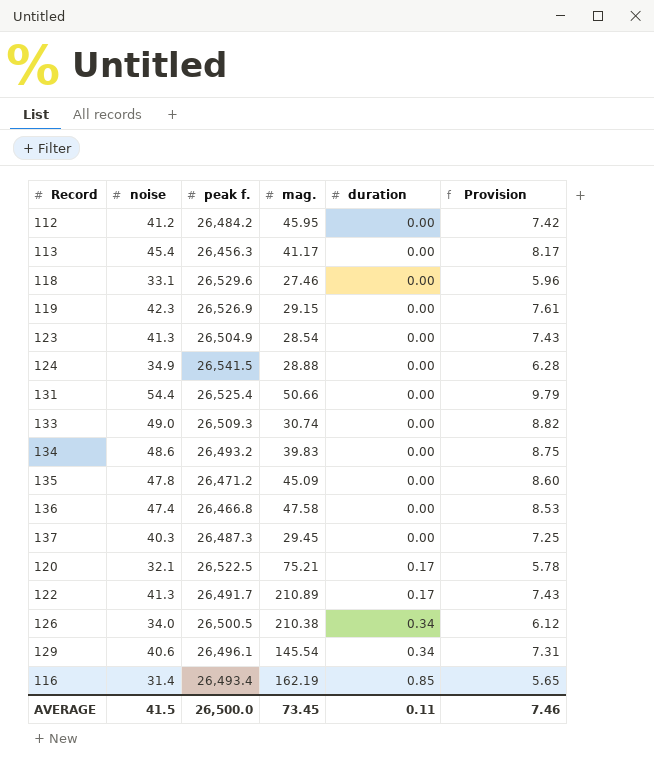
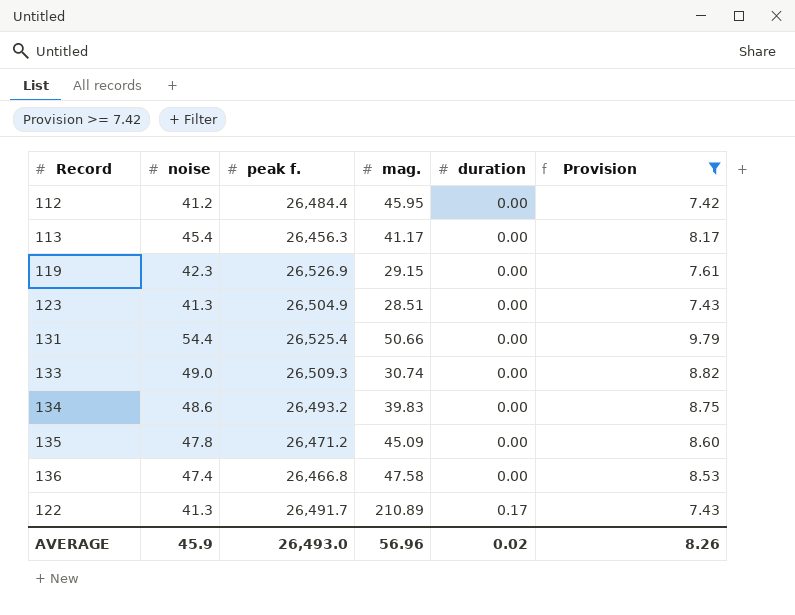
filter: none -> Provision >= 7.42
112 | peak f.: 26,484.2 -> 26,484.4
123 | mag.: 28.54 -> 28.51
AVERAGE | noise: 41.5 -> 45.9
AVERAGE | peak f.: 26,500.0 -> 26,493.0
AVERAGE | mag.: 73.45 -> 56.96
AVERAGE | duration: 0.11 -> 0.02
AVERAGE | Provision: 7.46 -> 8.26

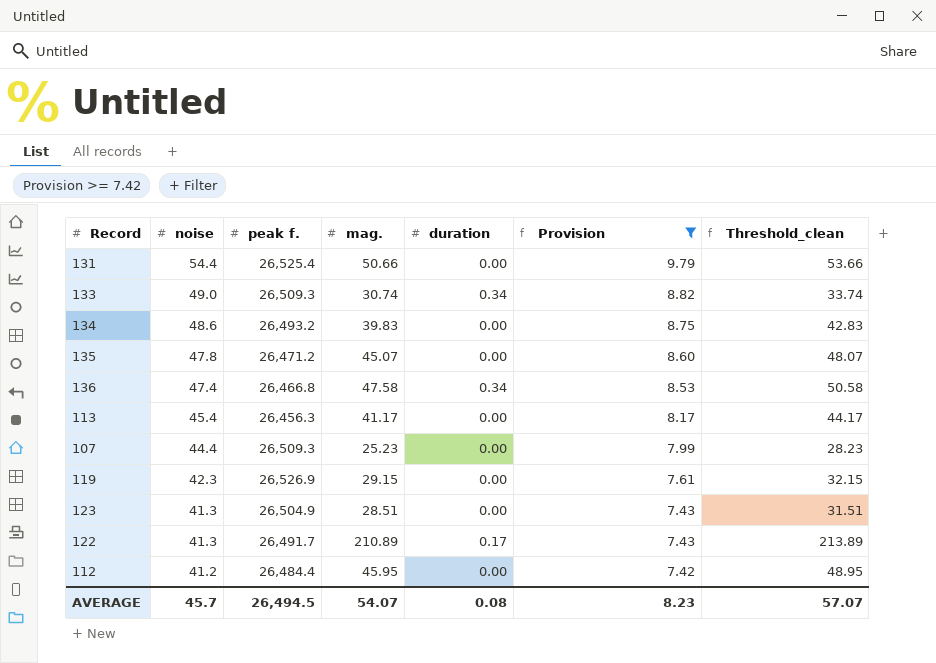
row order: duration ascending -> noise descending
column Threshold_clean | formula: none -> [mag.] + 3
133 | duration: 0.00 -> 0.34
135 | mag.: 45.09 -> 45.07
136 | duration: 0.00 -> 0.34
row 107: none -> 44.4 | 26,509.3 | 25.23 | 0.00 | 7.99 | 28.23
AVERAGE | noise: 45.9 -> 45.7
AVERAGE | peak f.: 26,493.0 -> 26,494.5
AVERAGE | mag.: 56.96 -> 54.07
AVERAGE | duration: 0.02 -> 0.08
AVERAGE | Provision: 8.26 -> 8.23

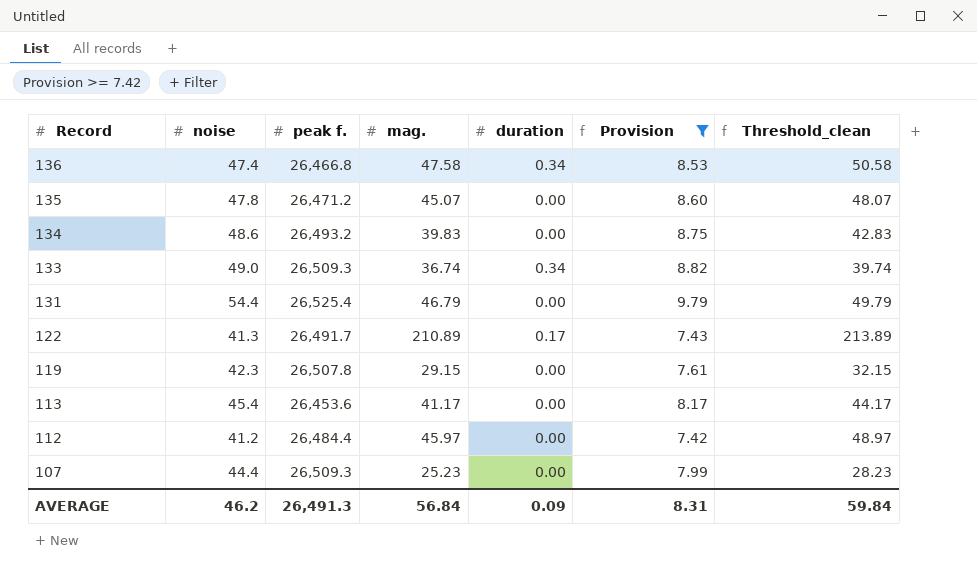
row order: noise descending -> Record descending
row 123: 41.3 | 26,504.9 | 28.51 | 0.00 | 7.43 | 31.51 -> none
133 | mag.: 30.74 -> 36.74
133 | Threshold_clean: 33.74 -> 39.74
131 | mag.: 50.66 -> 46.79
131 | Threshold_clean: 53.66 -> 49.79
119 | peak f.: 26,526.9 -> 26,507.8
113 | peak f.: 26,456.3 -> 26,453.6
112 | mag.: 45.95 -> 45.97
112 | Threshold_clean: 48.95 -> 48.97
AVERAGE | noise: 45.7 -> 46.2
AVERAGE | peak f.: 26,494.5 -> 26,491.3
AVERAGE | mag.: 54.07 -> 56.84
AVERAGE | duration: 0.08 -> 0.09
AVERAGE | Provision: 8.23 -> 8.31
AVERAGE | Threshold_clean: 57.07 -> 59.84

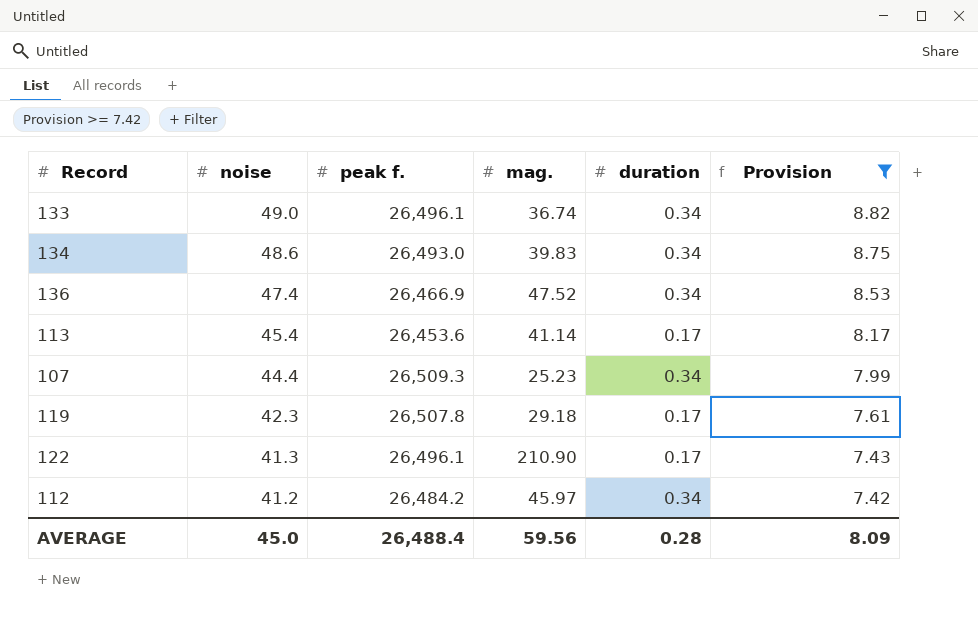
row order: Record descending -> noise descending
column Threshold_clean | formula: [mag.] + 3 -> none
row 135: 47.8 | 26,471.2 | 45.07 | 0.00 | 8.60 | 48.07 -> none
row 131: 54.4 | 26,525.4 | 46.79 | 0.00 | 9.79 | 49.79 -> none
133 | peak f.: 26,509.3 -> 26,496.1
134 | peak f.: 26,493.2 -> 26,493.0
134 | duration: 0.00 -> 0.34
136 | peak f.: 26,466.8 -> 26,466.9
136 | mag.: 47.58 -> 47.52
113 | mag.: 41.17 -> 41.14
113 | duration: 0.00 -> 0.17
107 | duration: 0.00 -> 0.34
119 | mag.: 29.15 -> 29.18
119 | duration: 0.00 -> 0.17
122 | peak f.: 26,491.7 -> 26,496.1
122 | mag.: 210.89 -> 210.90
112 | peak f.: 26,484.4 -> 26,484.2
112 | duration: 0.00 -> 0.34
AVERAGE | noise: 46.2 -> 45.0
AVERAGE | peak f.: 26,491.3 -> 26,488.4
AVERAGE | mag.: 56.84 -> 59.56
AVERAGE | duration: 0.09 -> 0.28
AVERAGE | Provision: 8.31 -> 8.09

